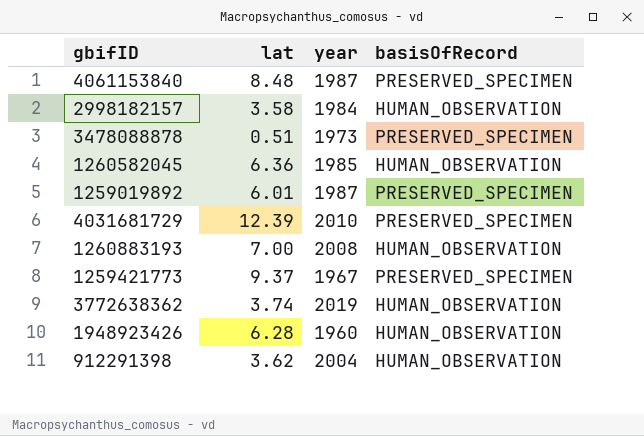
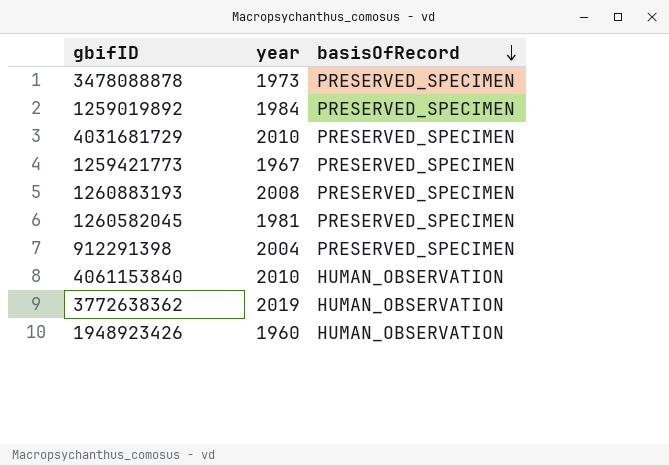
row order: none -> basisOfRecord descending
column lat | position: 2 -> none
row 2998182157: 3.58 | 1984 | HUMAN_OBSERVATION -> none
1259019892 | year: 1987 -> 1984
1260883193 | basisOfRecord: HUMAN_OBSERVATION -> PRESERVED_SPECIMEN
1260582045 | year: 1985 -> 1981
1260582045 | basisOfRecord: HUMAN_OBSERVATION -> PRESERVED_SPECIMEN
912291398 | basisOfRecord: HUMAN_OBSERVATION -> PRESERVED_SPECIMEN
4061153840 | year: 1987 -> 2010
4061153840 | basisOfRecord: PRESERVED_SPECIMEN -> HUMAN_OBSERVATION

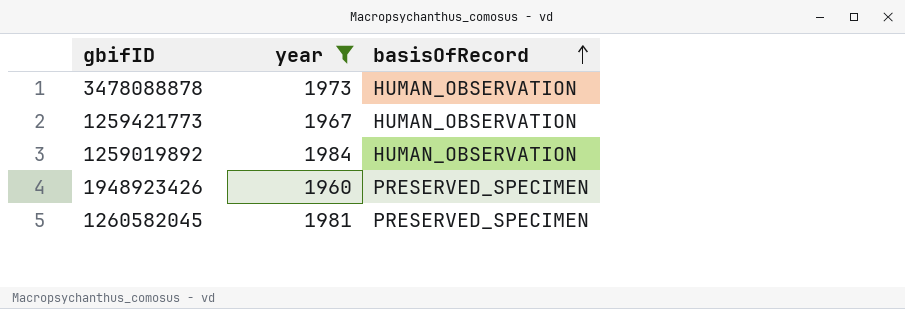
filter: none -> year <= 1984
row order: basisOfRecord descending -> basisOfRecord ascending
3478088878 | basisOfRecord: PRESERVED_SPECIMEN -> HUMAN_OBSERVATION
1259421773 | basisOfRecord: PRESERVED_SPECIMEN -> HUMAN_OBSERVATION
1259019892 | basisOfRecord: PRESERVED_SPECIMEN -> HUMAN_OBSERVATION
1948923426 | basisOfRecord: HUMAN_OBSERVATION -> PRESERVED_SPECIMEN

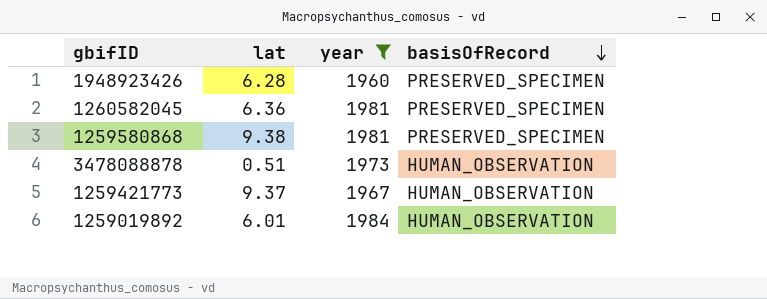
row order: basisOfRecord ascending -> basisOfRecord descending
column lat | position: none -> 2
row 1259580868: none -> 9.38 | 1981 | PRESERVED_SPECIMEN

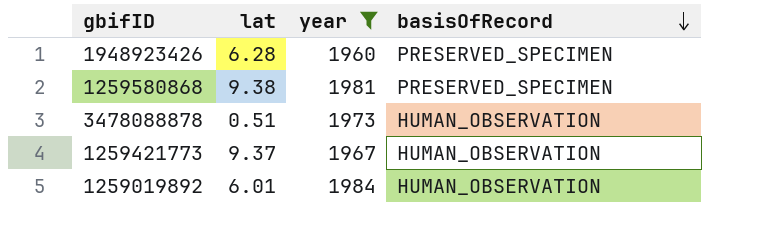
row 1260582045: 6.36 | 1981 | PRESERVED_SPECIMEN -> none

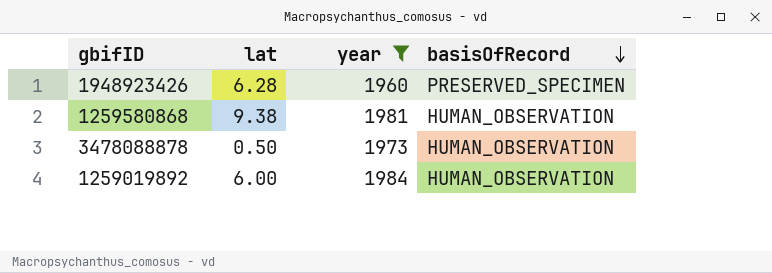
row 1259421773: 9.37 | 1967 | HUMAN_OBSERVATION -> none
1259580868 | basisOfRecord: PRESERVED_SPECIMEN -> HUMAN_OBSERVATION
3478088878 | lat: 0.51 -> 0.50
1259019892 | lat: 6.01 -> 6.00

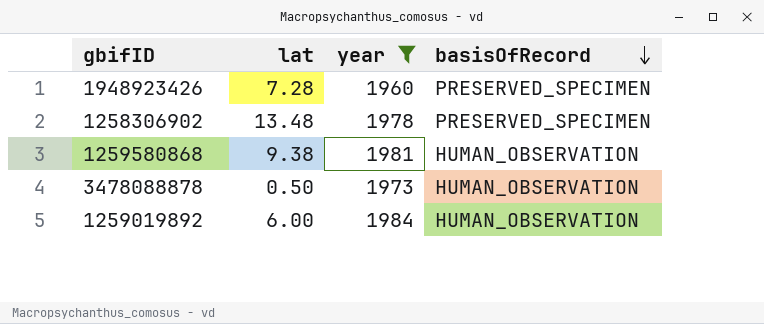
1948923426 | lat: 6.28 -> 7.28
row 1258306902: none -> 13.48 | 1978 | PRESERVED_SPECIMEN

